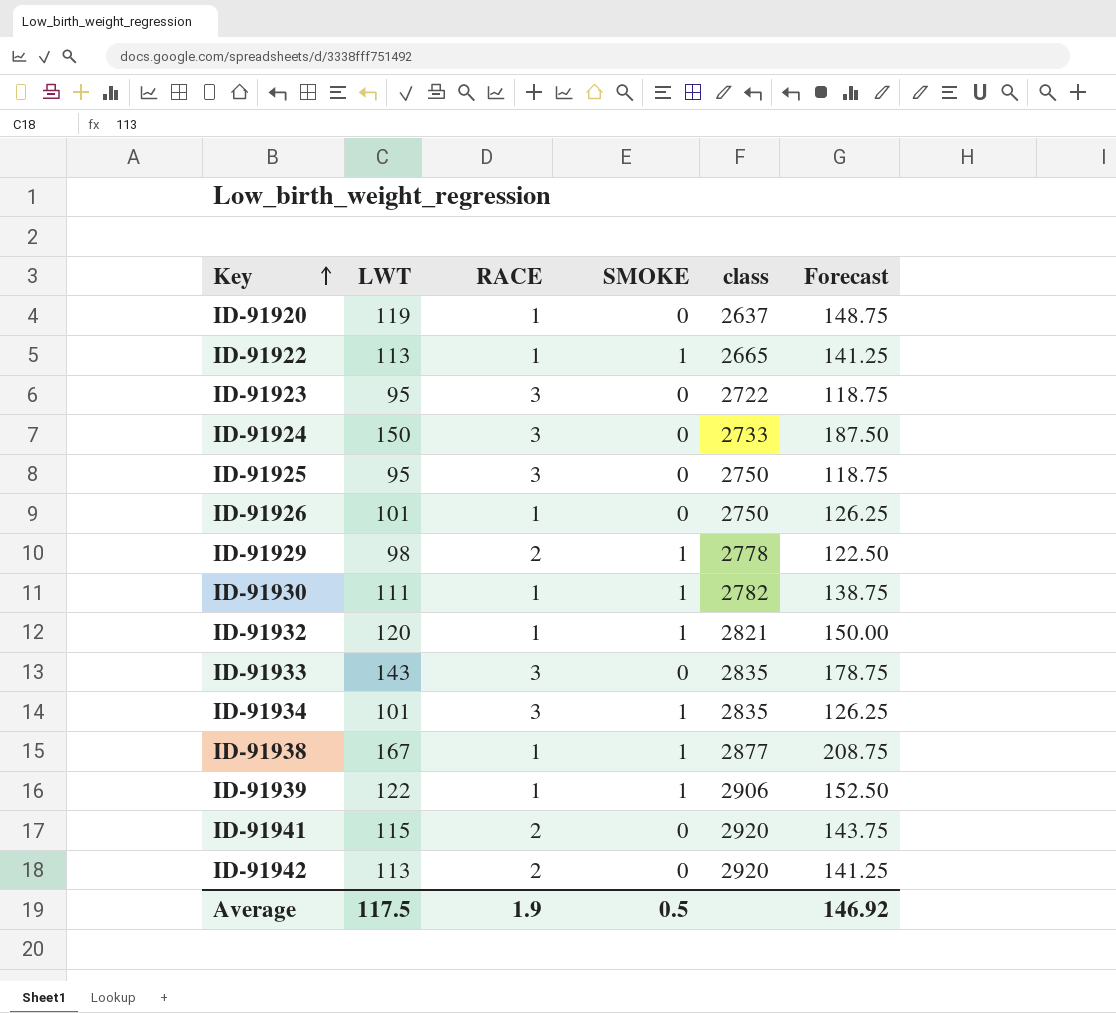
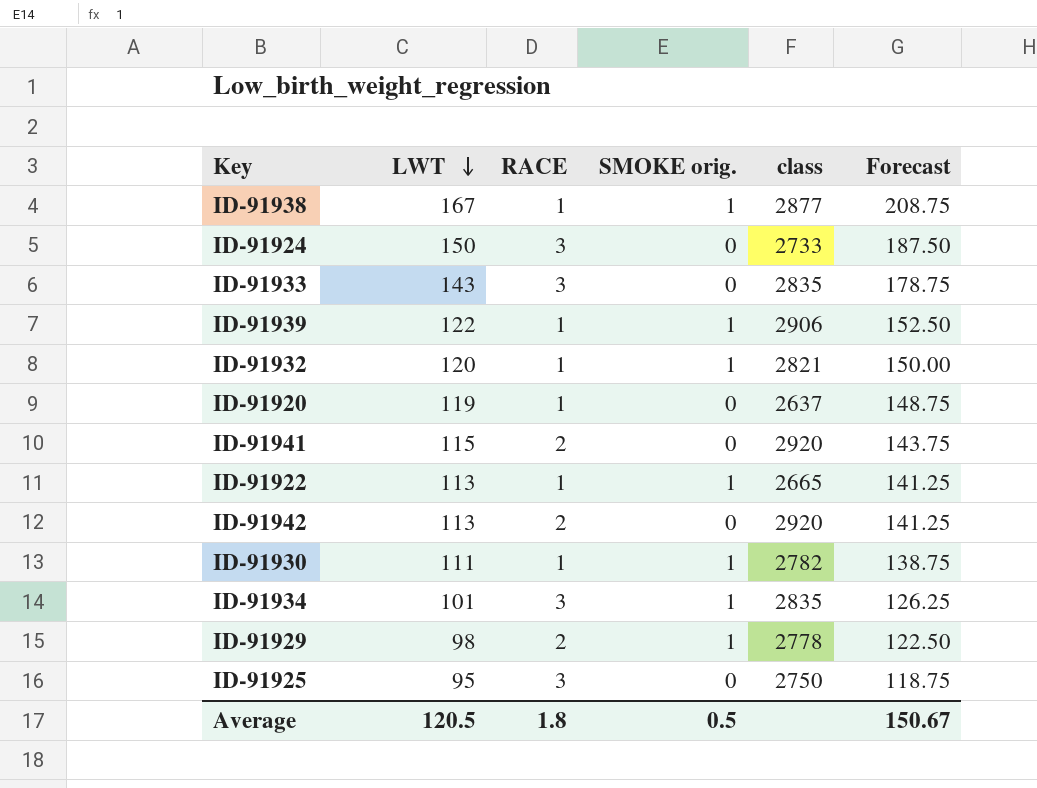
row order: Key ascending -> LWT descending
column name: SMOKE -> SMOKE orig.
row ID-91923: 95 | 3 | 0 | 2722 | 118.75 -> none
row ID-91926: 101 | 1 | 0 | 2750 | 126.25 -> none
Average | LWT: 117.5 -> 120.5
Average | RACE: 1.9 -> 1.8
Average | Forecast: 146.92 -> 150.67

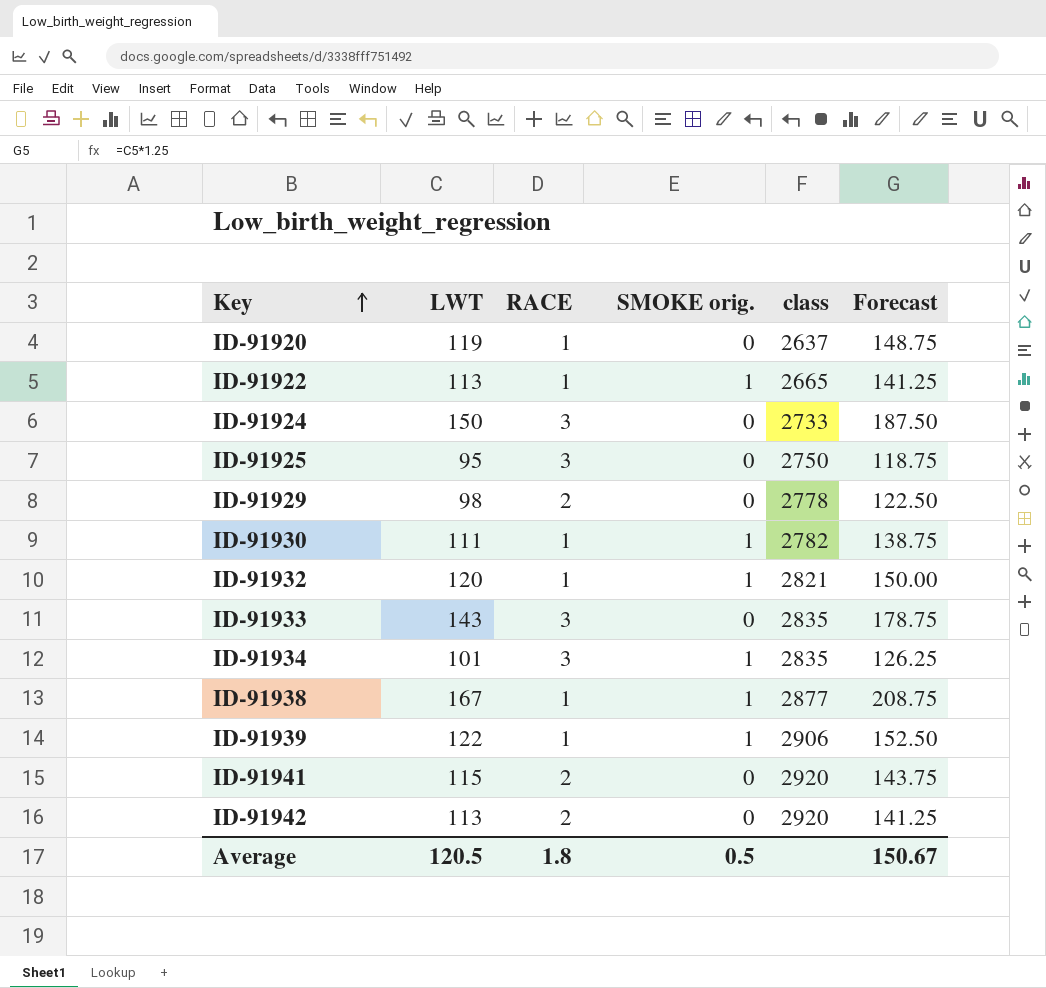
row order: LWT descending -> Key ascending
ID-91929 | SMOKE orig.: 1 -> 0

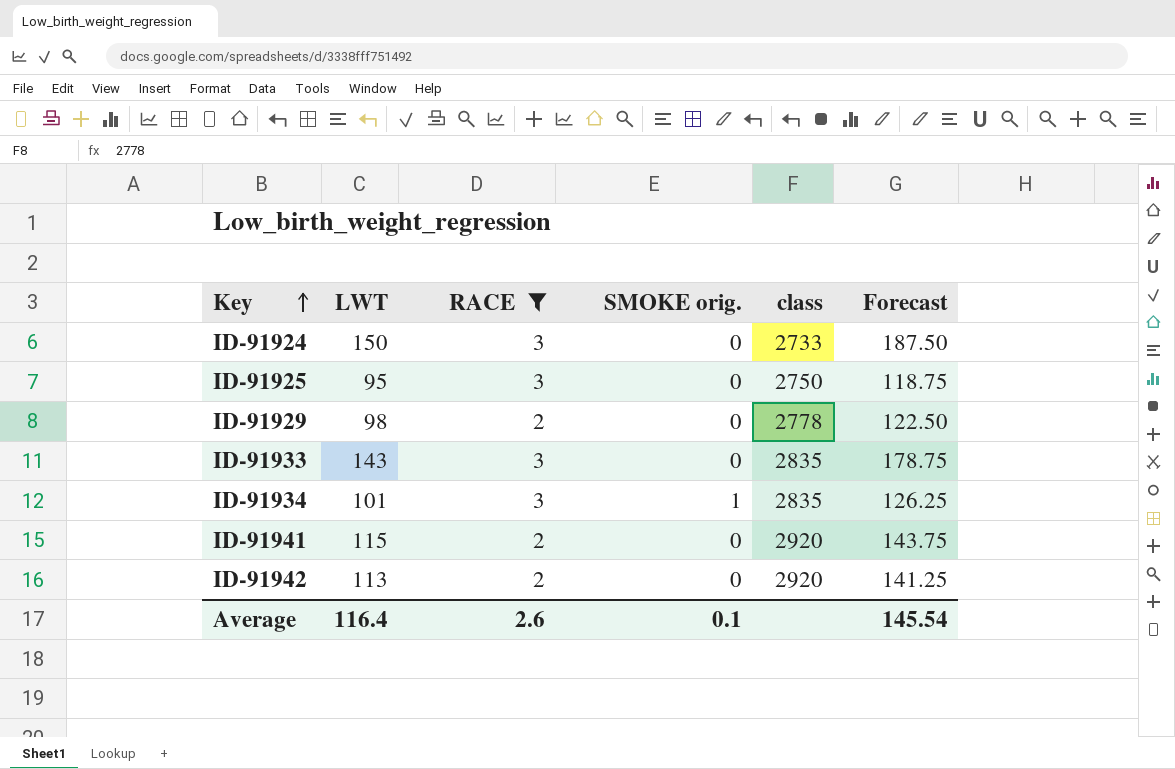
filter: none -> RACE != 1
Average | LWT: 120.5 -> 116.4
Average | RACE: 1.8 -> 2.6
Average | SMOKE orig.: 0.5 -> 0.1
Average | Forecast: 150.67 -> 145.54

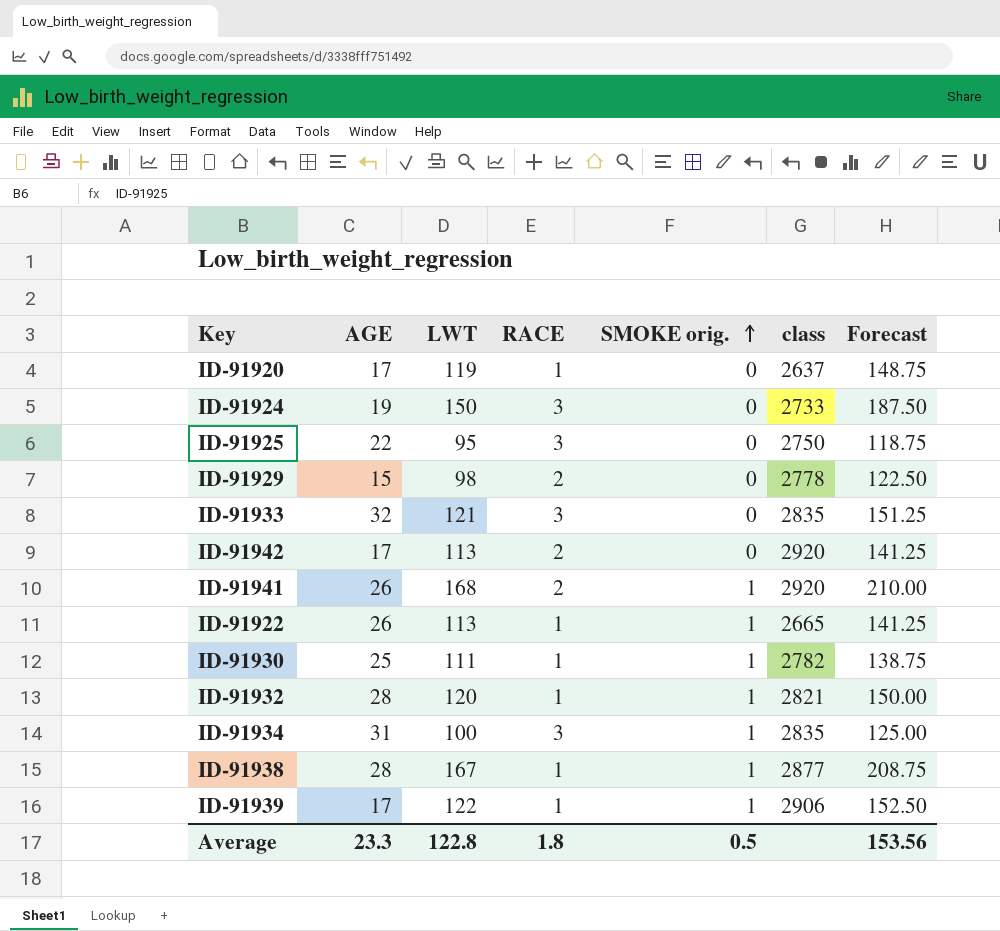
filter: RACE != 1 -> none
row order: Key ascending -> SMOKE orig. ascending
column AGE | position: none -> 2
ID-91933 | LWT: 143 -> 121
ID-91933 | Forecast: 178.75 -> 151.25
ID-91941 | LWT: 115 -> 168
ID-91941 | SMOKE orig.: 0 -> 1
ID-91941 | Forecast: 143.75 -> 210.00
ID-91934 | LWT: 101 -> 100
ID-91934 | Forecast: 126.25 -> 125.00
Average | LWT: 116.4 -> 122.8
Average | RACE: 2.6 -> 1.8
Average | SMOKE orig.: 0.1 -> 0.5
Average | Forecast: 145.54 -> 153.56

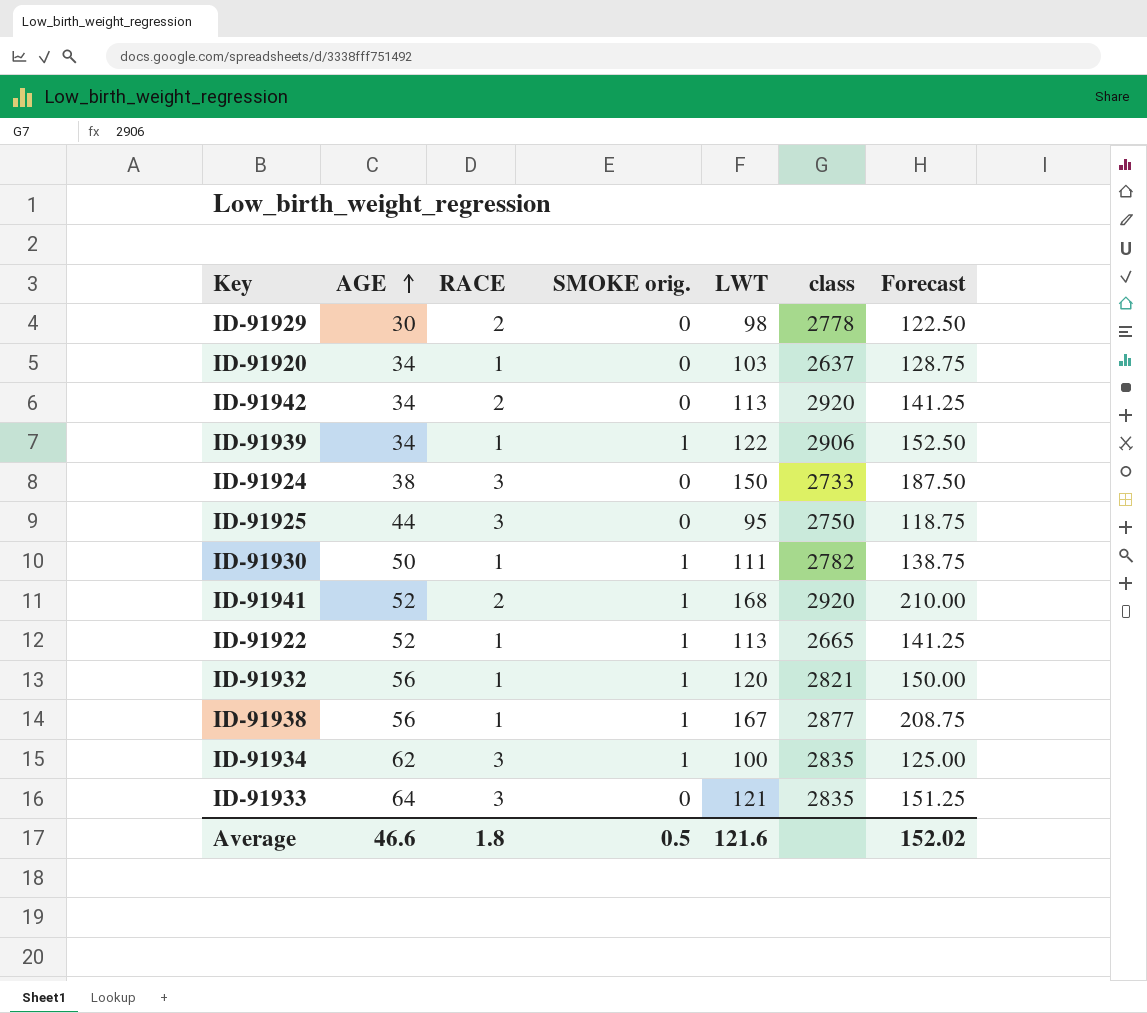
row order: SMOKE orig. ascending -> AGE ascending
column LWT | position: 3 -> 5
ID-91929 | AGE: 15 -> 30
ID-91920 | AGE: 17 -> 34
ID-91920 | LWT: 119 -> 103
ID-91920 | Forecast: 148.75 -> 128.75
ID-91942 | AGE: 17 -> 34
ID-91939 | AGE: 17 -> 34
ID-91924 | AGE: 19 -> 38
ID-91925 | AGE: 22 -> 44
ID-91930 | AGE: 25 -> 50
ID-91941 | AGE: 26 -> 52
ID-91922 | AGE: 26 -> 52
ID-91932 | AGE: 28 -> 56
ID-91938 | AGE: 28 -> 56
ID-91934 | AGE: 31 -> 62
ID-91933 | AGE: 32 -> 64
Average | AGE: 23.3 -> 46.6
Average | LWT: 122.8 -> 121.6
Average | Forecast: 153.56 -> 152.02

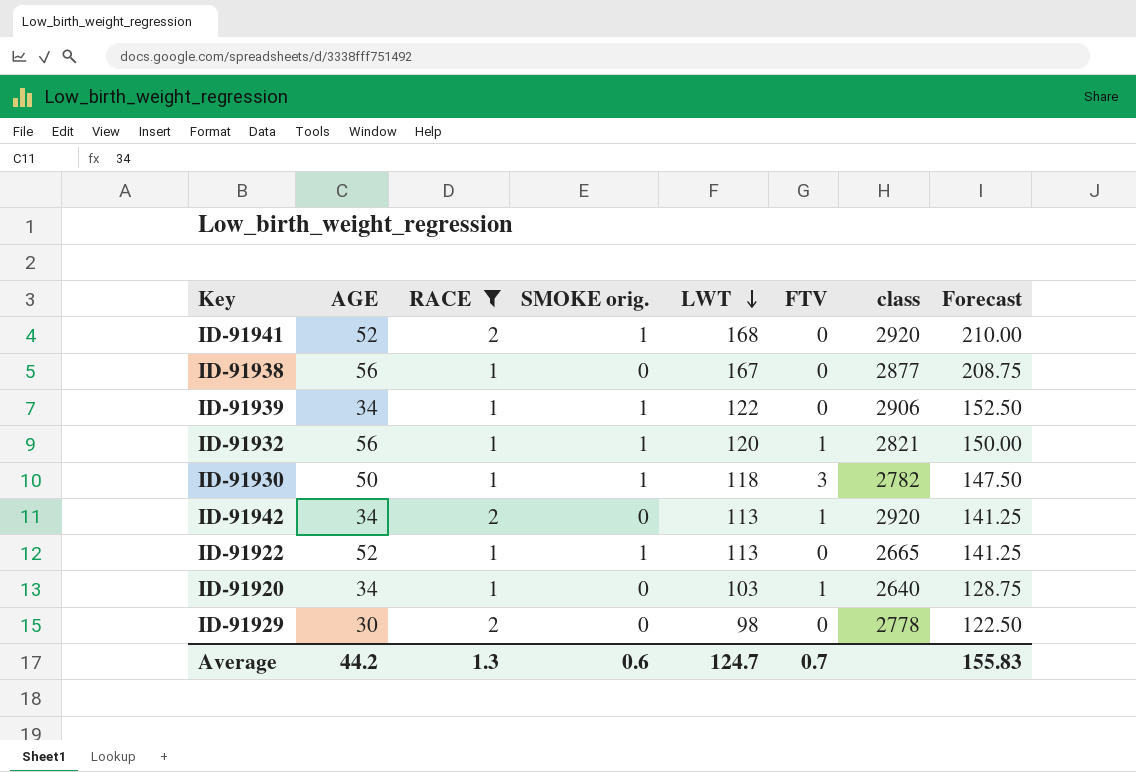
filter: none -> RACE != 3
row order: AGE ascending -> LWT descending
column FTV | position: none -> 6
ID-91938 | SMOKE orig.: 1 -> 0
ID-91930 | LWT: 111 -> 118
ID-91930 | Forecast: 138.75 -> 147.50
ID-91920 | class: 2637 -> 2640
Average | AGE: 46.6 -> 44.2
Average | RACE: 1.8 -> 1.3
Average | SMOKE orig.: 0.5 -> 0.6
Average | LWT: 121.6 -> 124.7
Average | Forecast: 152.02 -> 155.83

